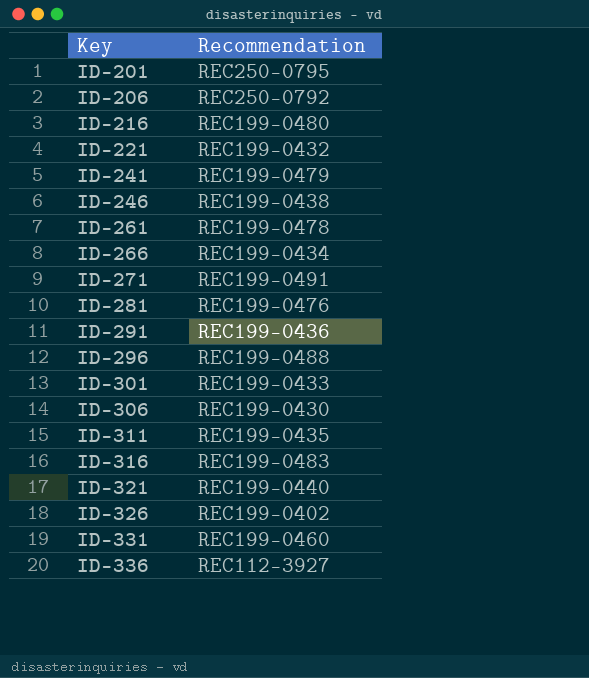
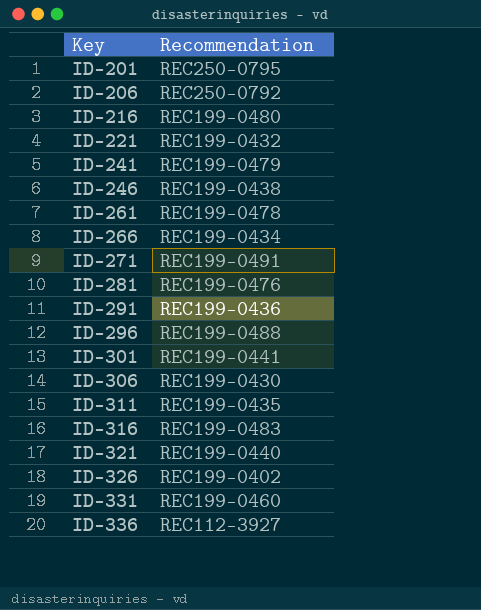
ID-301 | Recommendation: REC199-0433 -> REC199-0441

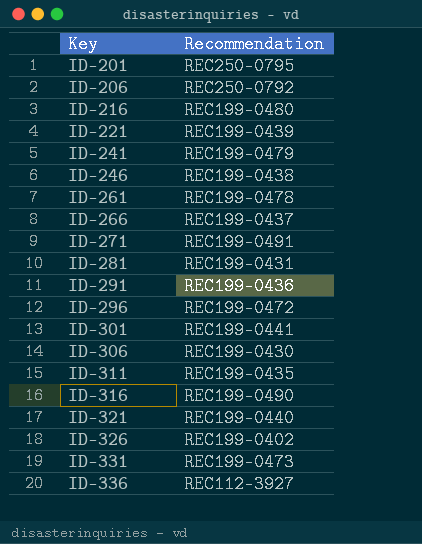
ID-221 | Recommendation: REC199-0432 -> REC199-0439
ID-266 | Recommendation: REC199-0434 -> REC199-0437
ID-281 | Recommendation: REC199-0476 -> REC199-0431
ID-296 | Recommendation: REC199-0488 -> REC199-0472
ID-316 | Recommendation: REC199-0483 -> REC199-0490
ID-331 | Recommendation: REC199-0460 -> REC199-0473

